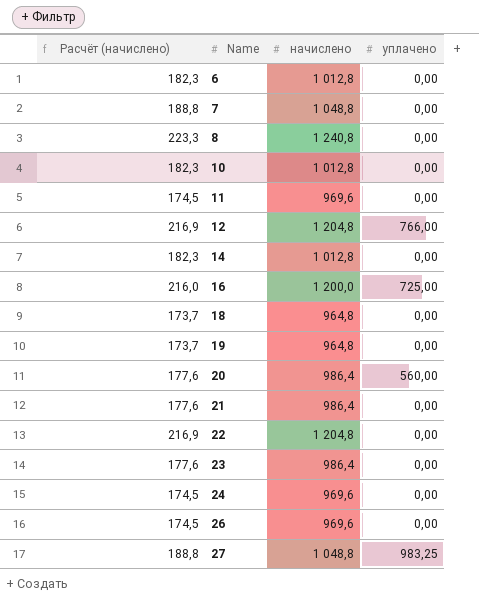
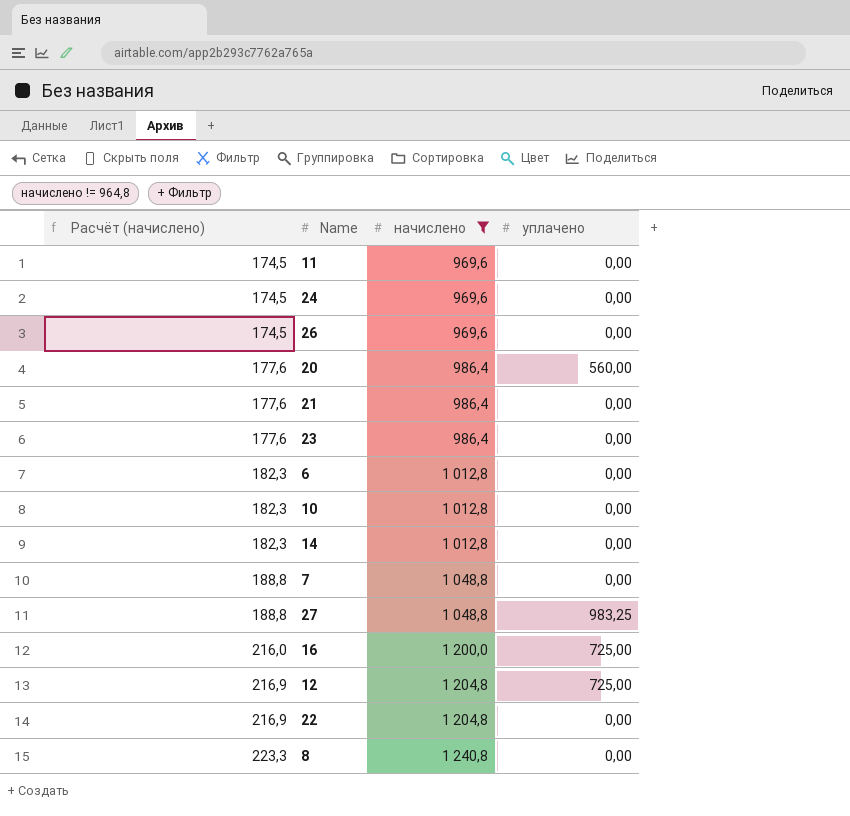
filter: none -> начислено != 964,8
row order: Name ascending -> Расчёт (начислено) ascending
12 | уплачено: 766,00 -> 725,00

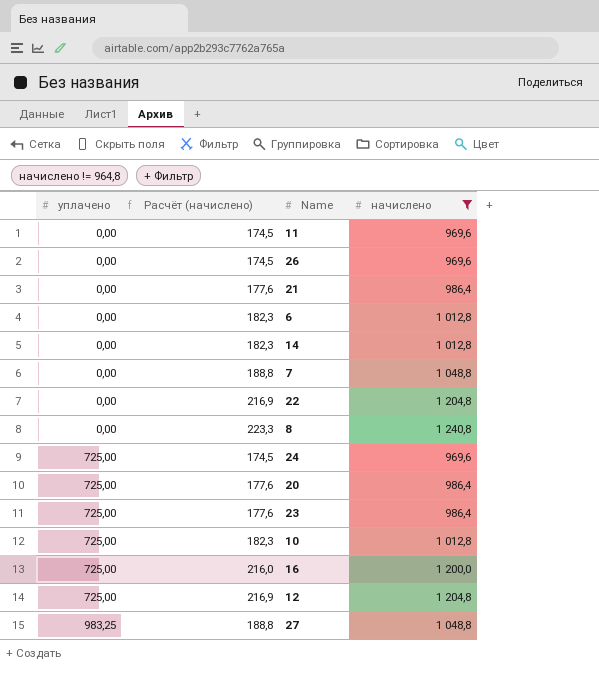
row order: Расчёт (начислено) ascending -> уплачено ascending
column уплачено | position: 4 -> 1
24 | уплачено: 0,00 -> 725,00
20 | уплачено: 560,00 -> 725,00
23 | уплачено: 0,00 -> 725,00
10 | уплачено: 0,00 -> 725,00

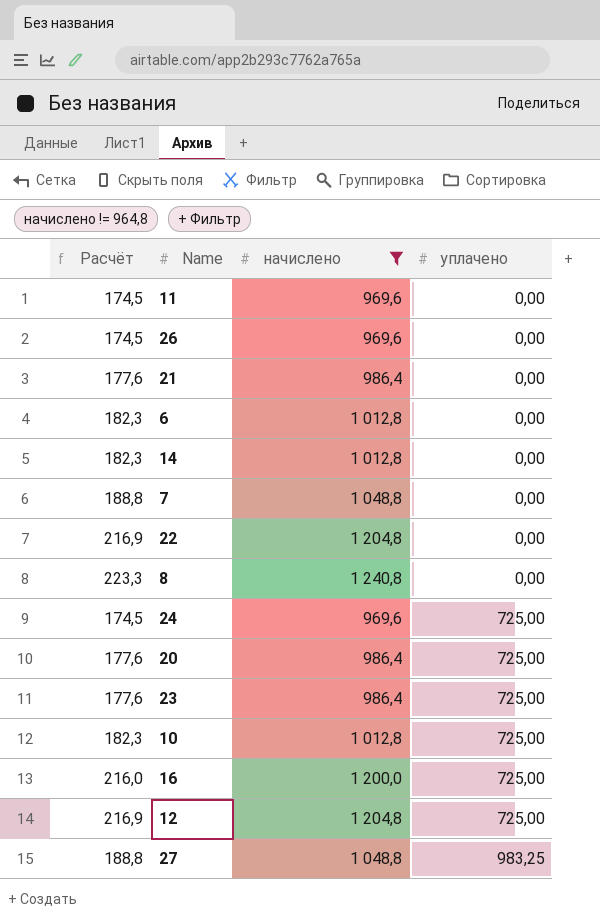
column name: Расчёт (начислено) -> Расчёт
column уплачено | position: 1 -> 4

